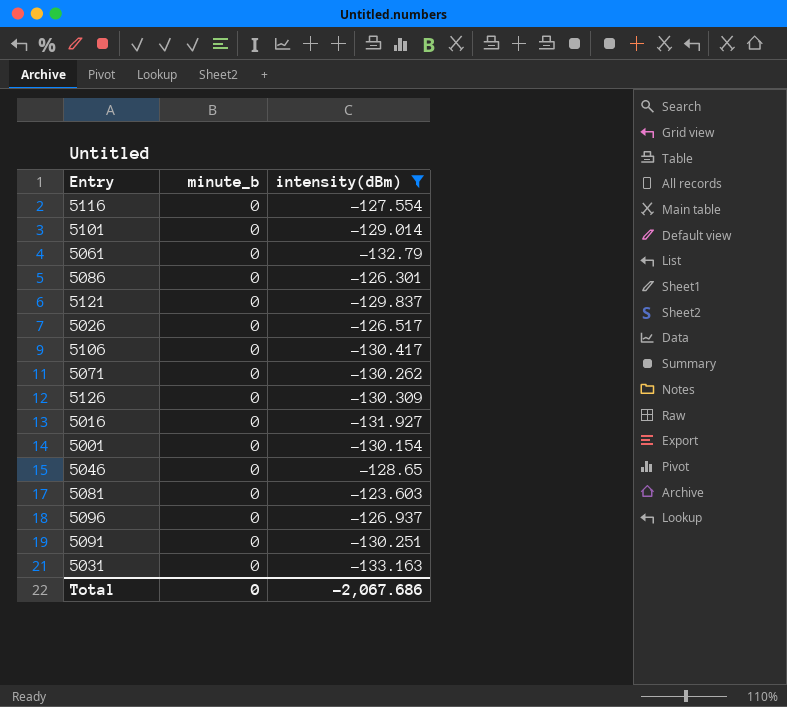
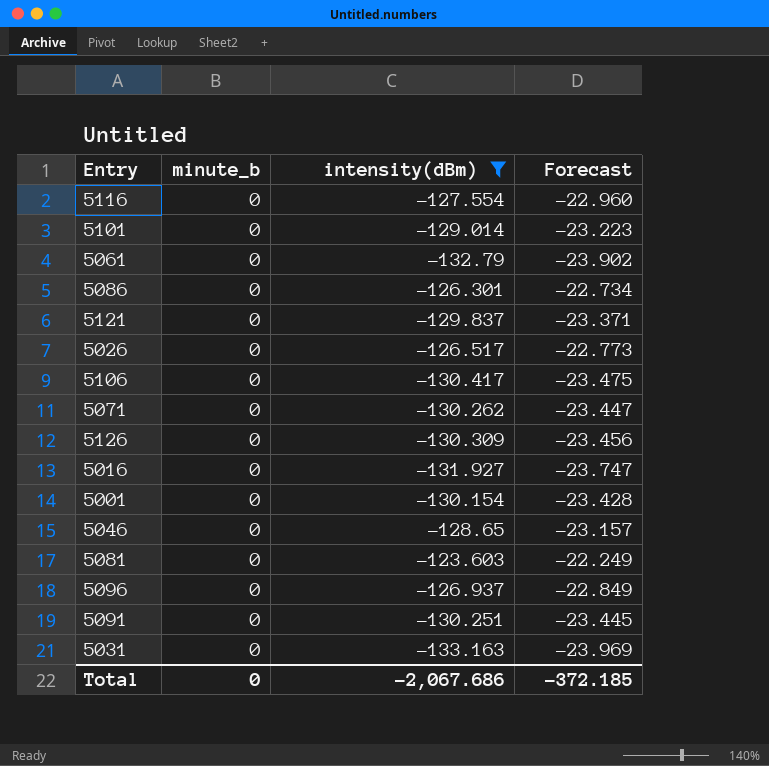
column Forecast | formula: none -> [intensity(dBm)] * 0.18

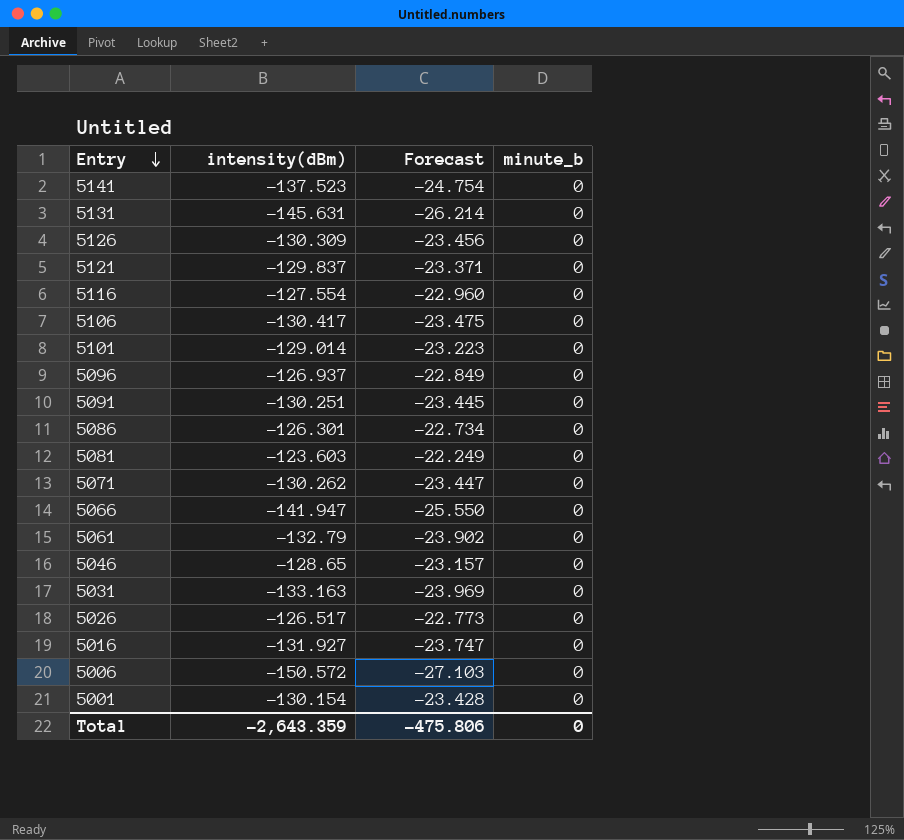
filter: intensity(dBm) >= -133.163 -> none
row order: none -> Entry descending
column minute_b | position: 2 -> 4
Total | intensity(dBm): -2,067.686 -> -2,643.359
Total | Forecast: -372.185 -> -475.806

